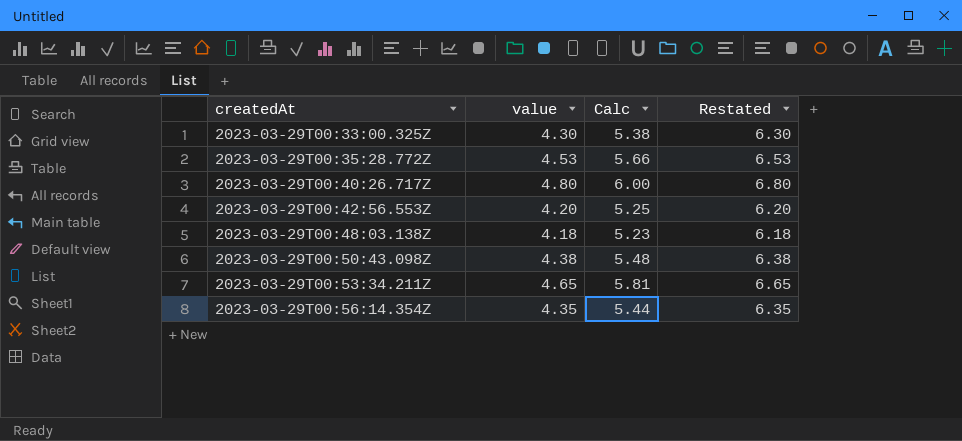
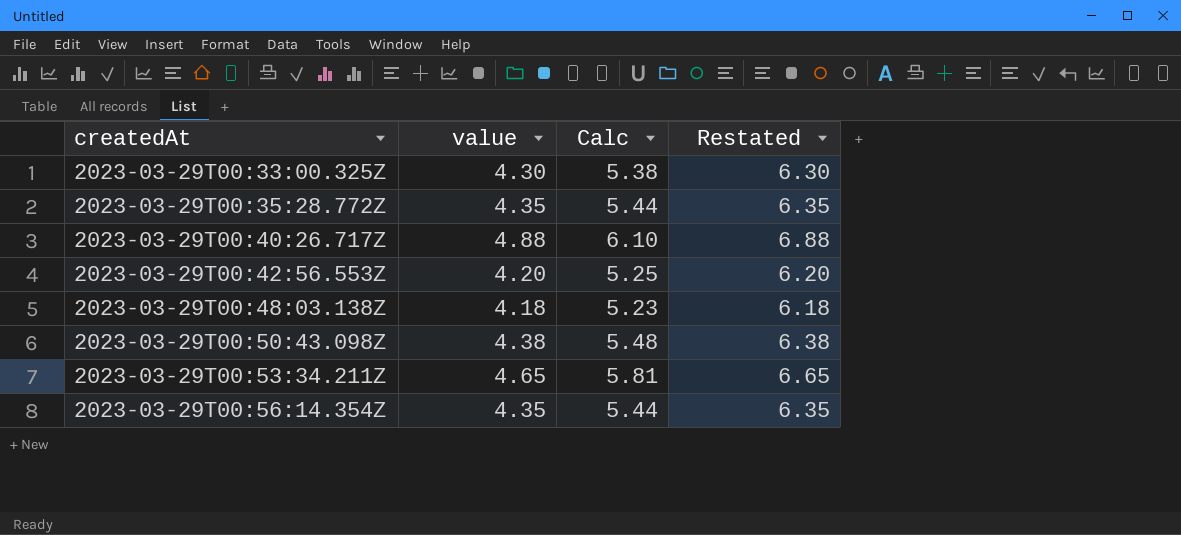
2023-03-29T00:35:28.772Z | value: 4.53 -> 4.35
2023-03-29T00:35:28.772Z | Calc: 5.66 -> 5.44
2023-03-29T00:35:28.772Z | Restated: 6.53 -> 6.35
2023-03-29T00:40:26.717Z | value: 4.80 -> 4.88
2023-03-29T00:40:26.717Z | Calc: 6.00 -> 6.10
2023-03-29T00:40:26.717Z | Restated: 6.80 -> 6.88

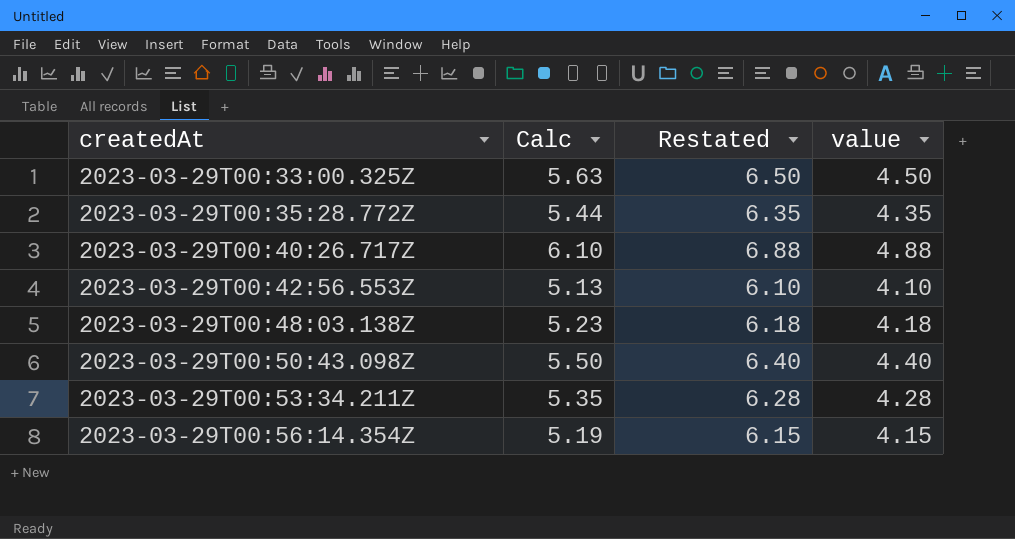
column value | position: 2 -> 4
2023-03-29T00:33:00.325Z | Calc: 5.38 -> 5.63
2023-03-29T00:33:00.325Z | Restated: 6.30 -> 6.50
2023-03-29T00:33:00.325Z | value: 4.30 -> 4.50
2023-03-29T00:42:56.553Z | Calc: 5.25 -> 5.13
2023-03-29T00:42:56.553Z | Restated: 6.20 -> 6.10
2023-03-29T00:42:56.553Z | value: 4.20 -> 4.10
2023-03-29T00:50:43.098Z | Calc: 5.48 -> 5.50
2023-03-29T00:50:43.098Z | Restated: 6.38 -> 6.40
2023-03-29T00:50:43.098Z | value: 4.38 -> 4.40
2023-03-29T00:53:34.211Z | Calc: 5.81 -> 5.35
2023-03-29T00:53:34.211Z | Restated: 6.65 -> 6.28
2023-03-29T00:53:34.211Z | value: 4.65 -> 4.28
2023-03-29T00:56:14.354Z | Calc: 5.44 -> 5.19
2023-03-29T00:56:14.354Z | Restated: 6.35 -> 6.15
2023-03-29T00:56:14.354Z | value: 4.35 -> 4.15

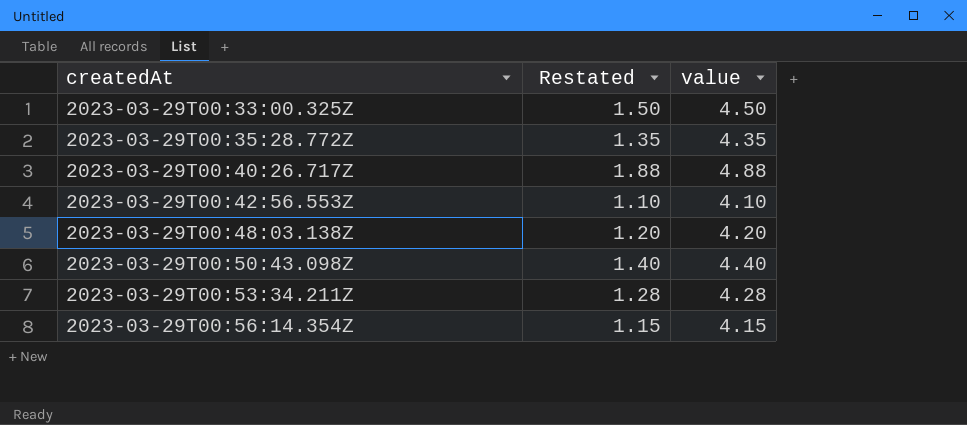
column Calc | formula: [value] * 1.25 -> none
column Restated | formula: [value] + 2 -> [value] - 3
2023-03-29T00:48:03.138Z | value: 4.18 -> 4.20

